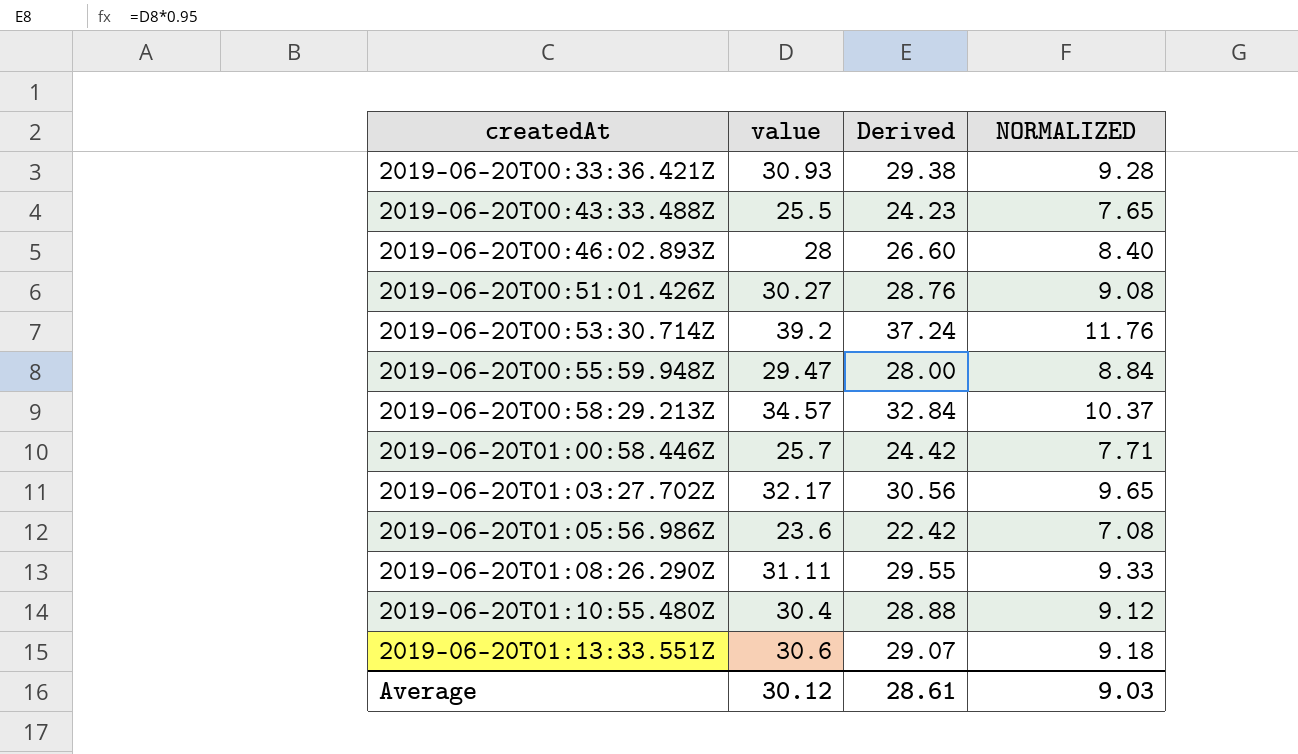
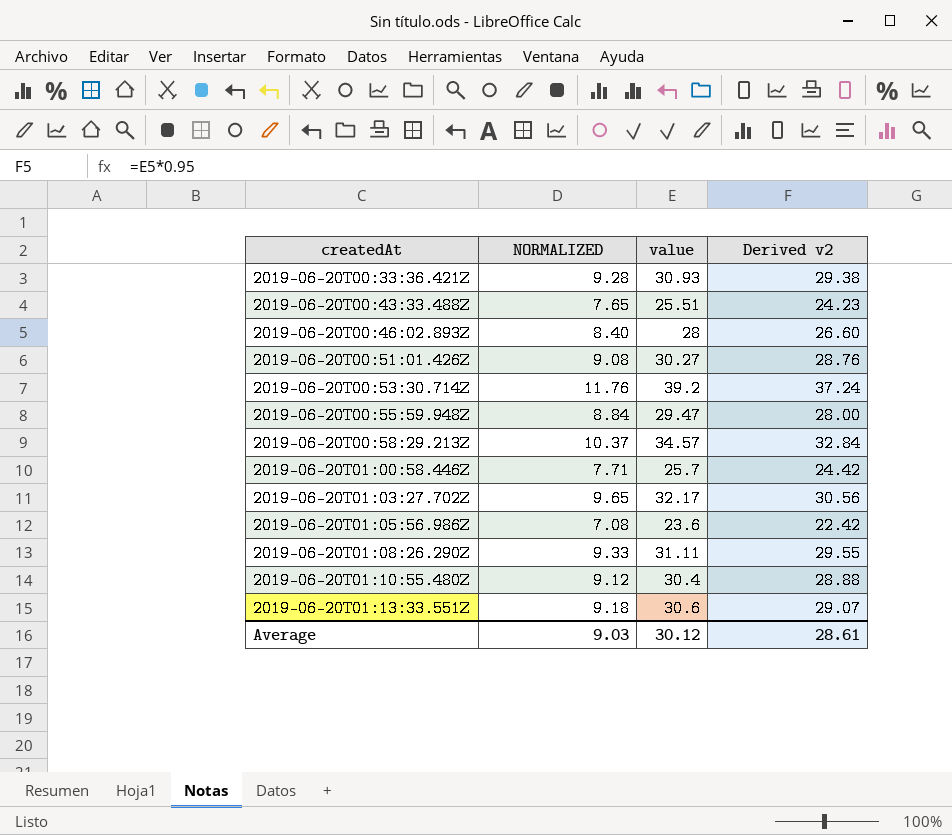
column NORMALIZED | position: 4 -> 2
column name: Derived -> Derived v2
2019-06-20T00:43:33.488Z | value: 25.5 -> 25.51

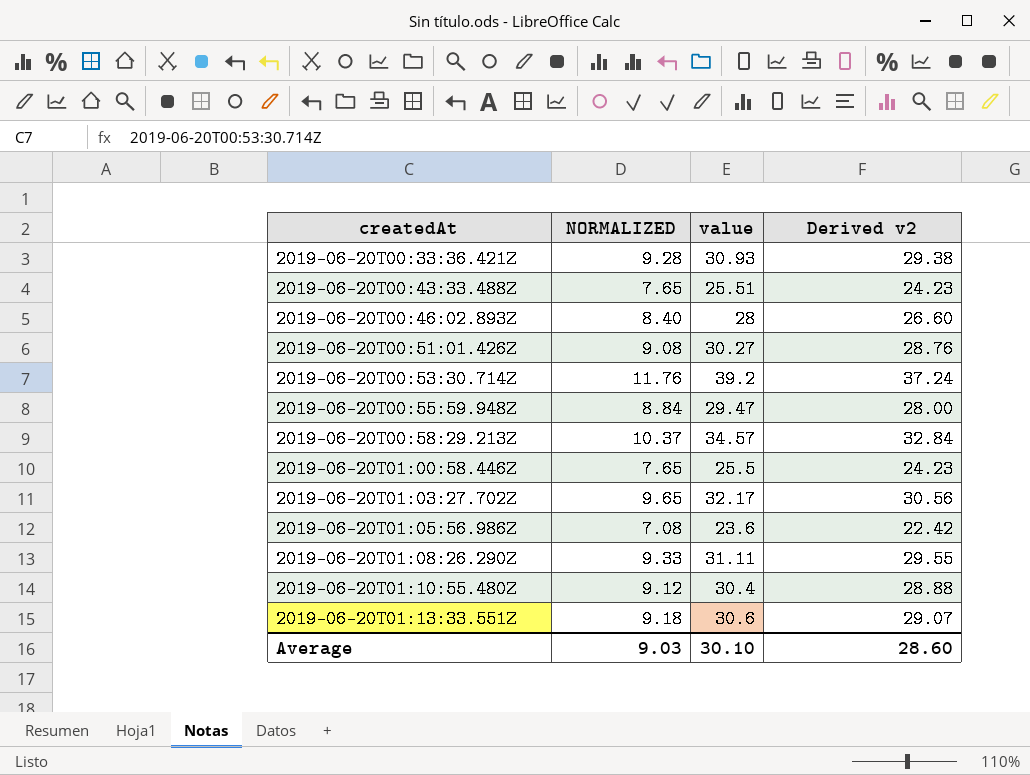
2019-06-20T01:00:58.446Z | NORMALIZED: 7.71 -> 7.65
2019-06-20T01:00:58.446Z | value: 25.7 -> 25.5
2019-06-20T01:00:58.446Z | Derived v2: 24.42 -> 24.23
Average | value: 30.12 -> 30.10
Average | Derived v2: 28.61 -> 28.60

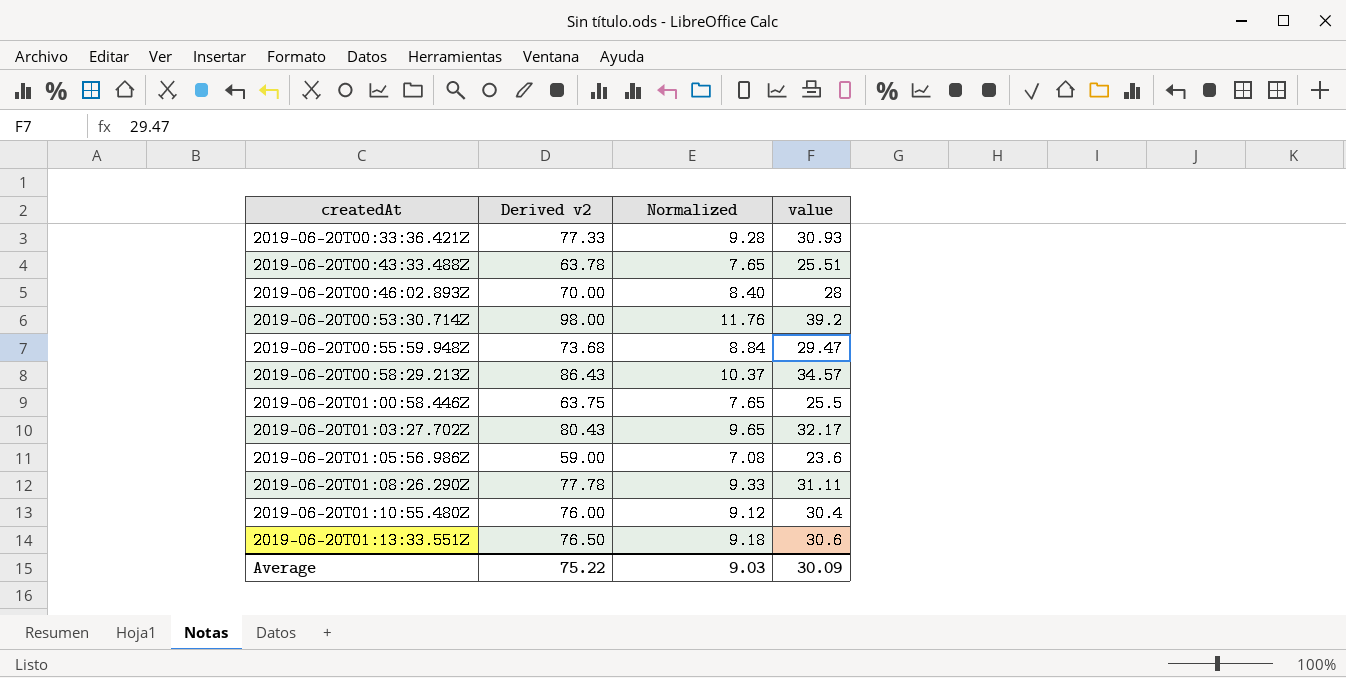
column Derived v2 | formula: [value] * 0.95 -> [value] * 2.5
column Derived v2 | position: 4 -> 2
column name: NORMALIZED -> Normalized
row 2019-06-20T00:51:01.426Z: 9.08 | 30.27 | 28.76 -> none
Average | Derived v2: 28.60 -> 75.22
Average | value: 30.10 -> 30.09

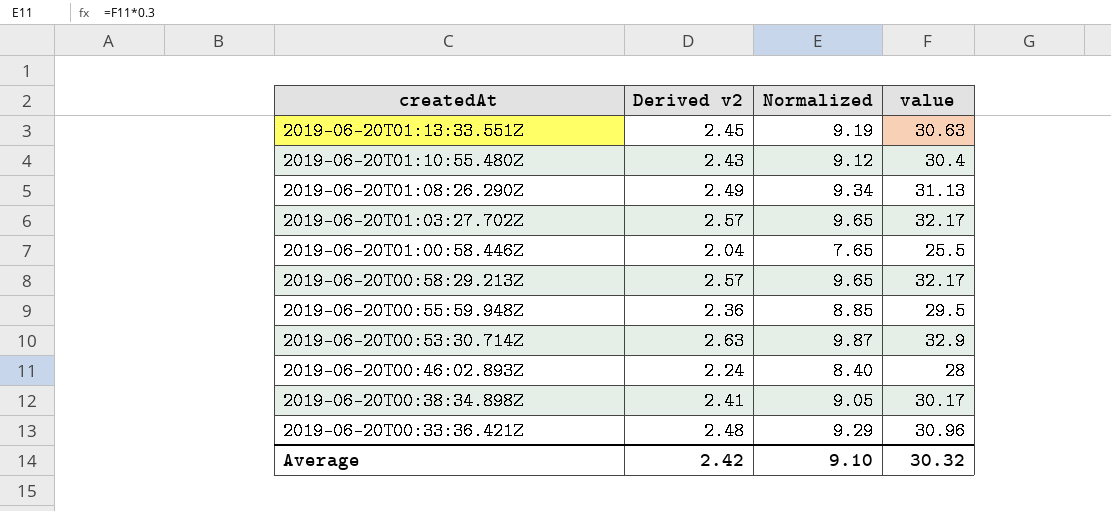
row order: createdAt ascending -> createdAt descending
column Derived v2 | formula: [value] * 2.5 -> [value] * 0.08
row 2019-06-20T00:43:33.488Z: 63.78 | 7.65 | 25.51 -> none
row 2019-06-20T01:05:56.986Z: 59.00 | 7.08 | 23.6 -> none
2019-06-20T01:13:33.551Z | Normalized: 9.18 -> 9.19
2019-06-20T01:13:33.551Z | value: 30.6 -> 30.63
2019-06-20T01:08:26.290Z | Normalized: 9.33 -> 9.34
2019-06-20T01:08:26.290Z | value: 31.11 -> 31.13
2019-06-20T00:58:29.213Z | Normalized: 10.37 -> 9.65
2019-06-20T00:58:29.213Z | value: 34.57 -> 32.17
2019-06-20T00:55:59.948Z | Normalized: 8.84 -> 8.85
2019-06-20T00:55:59.948Z | value: 29.47 -> 29.5
2019-06-20T00:53:30.714Z | Normalized: 11.76 -> 9.87
2019-06-20T00:53:30.714Z | value: 39.2 -> 32.9
row 2019-06-20T00:38:34.898Z: none -> 2.41 | 9.05 | 30.17
2019-06-20T00:33:36.421Z | Normalized: 9.28 -> 9.29
2019-06-20T00:33:36.421Z | value: 30.93 -> 30.96
Average | Derived v2: 75.22 -> 2.42
Average | Normalized: 9.03 -> 9.10
Average | value: 30.09 -> 30.32

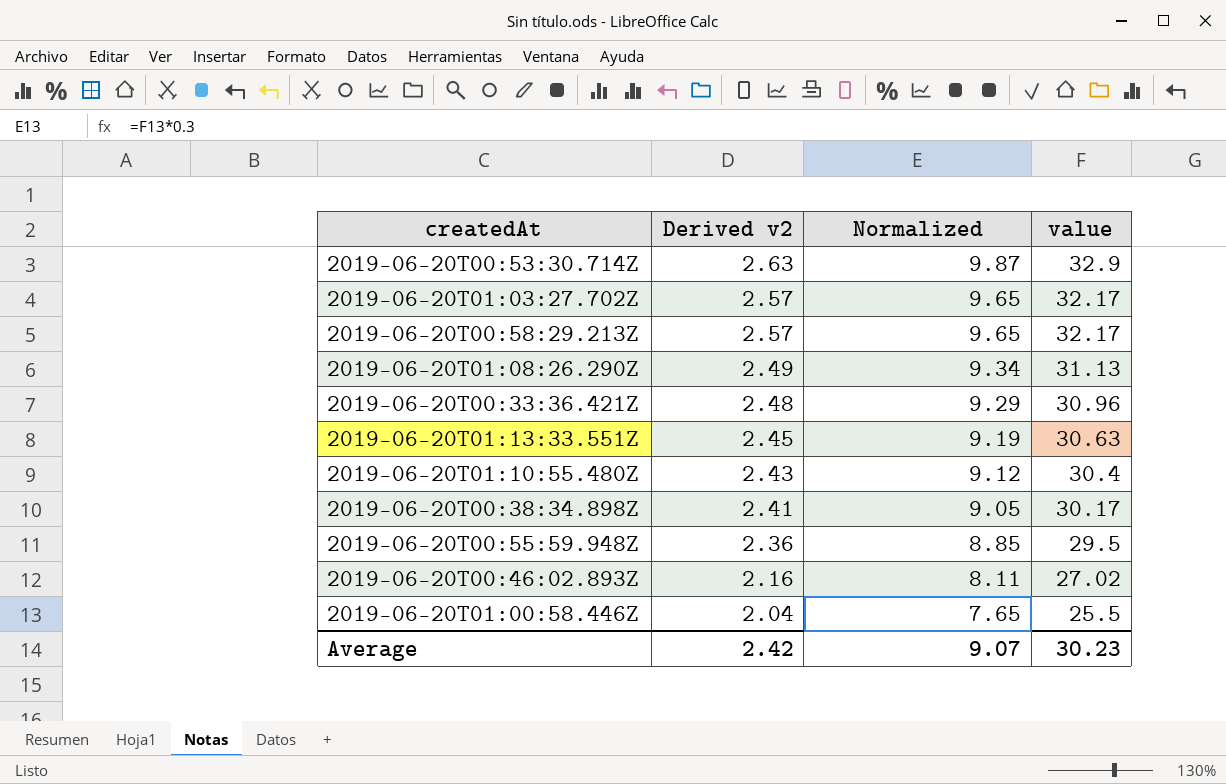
row order: createdAt descending -> Derived v2 descending
2019-06-20T00:46:02.893Z | Derived v2: 2.24 -> 2.16
2019-06-20T00:46:02.893Z | Normalized: 8.40 -> 8.11
2019-06-20T00:46:02.893Z | value: 28 -> 27.02
Average | Normalized: 9.10 -> 9.07
Average | value: 30.32 -> 30.23

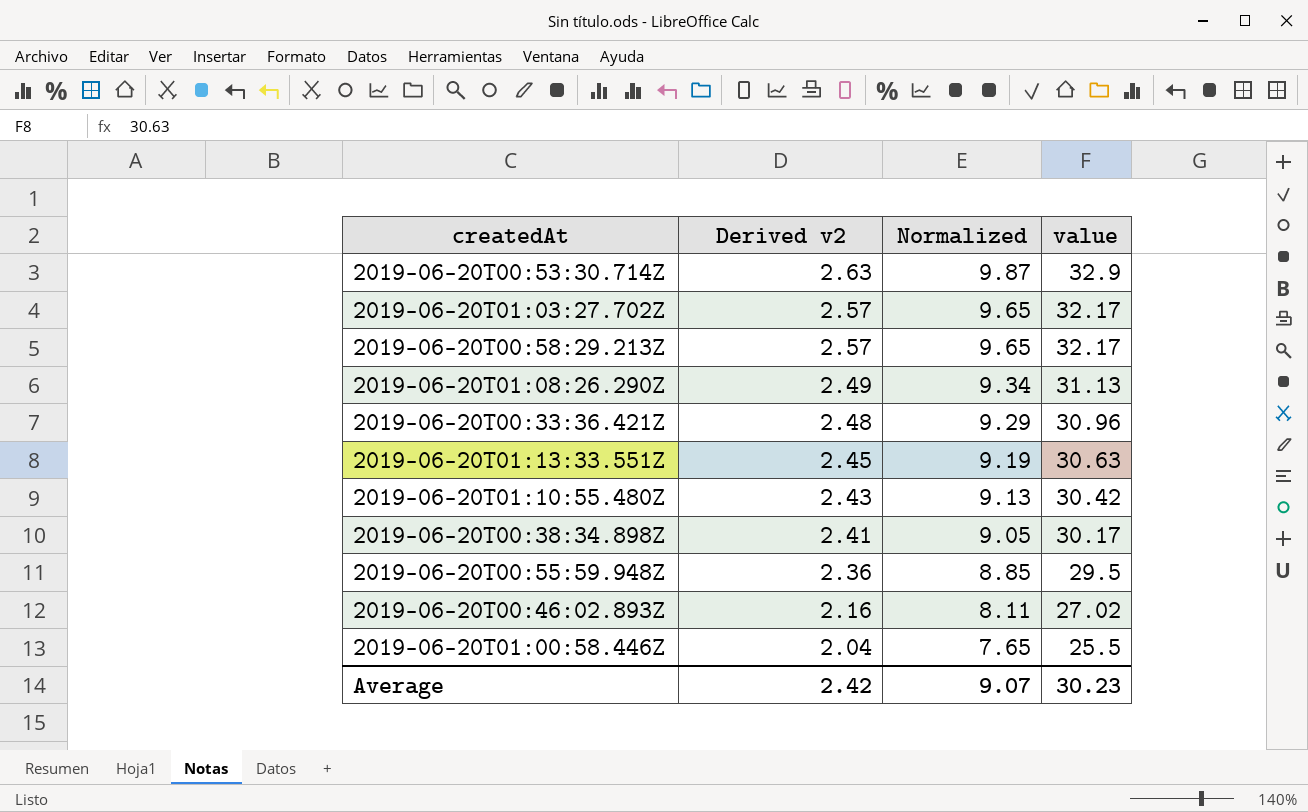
2019-06-20T01:10:55.480Z | Normalized: 9.12 -> 9.13
2019-06-20T01:10:55.480Z | value: 30.4 -> 30.42

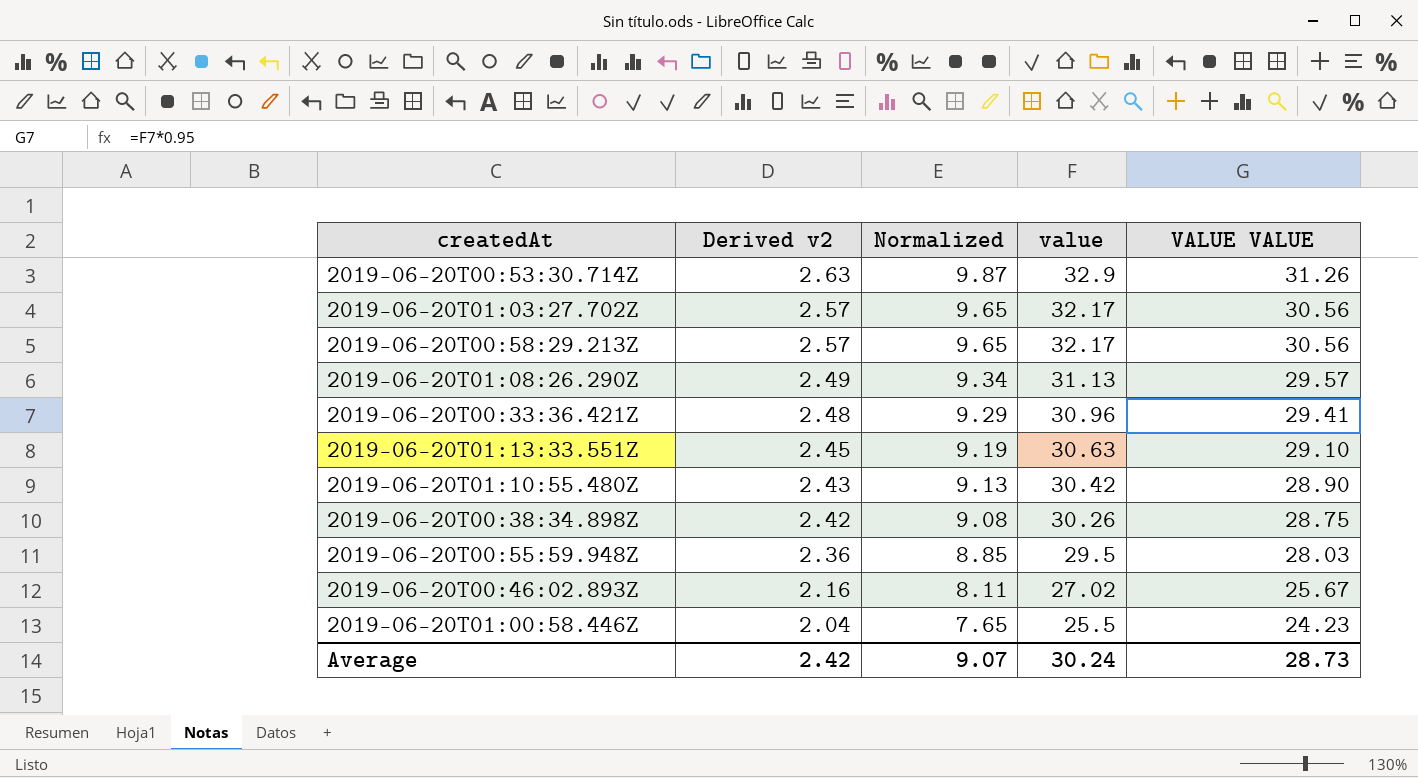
column VALUE VALUE | formula: none -> [value] * 0.95
2019-06-20T00:38:34.898Z | Derived v2: 2.41 -> 2.42
2019-06-20T00:38:34.898Z | Normalized: 9.05 -> 9.08
2019-06-20T00:38:34.898Z | value: 30.17 -> 30.26
Average | value: 30.23 -> 30.24

